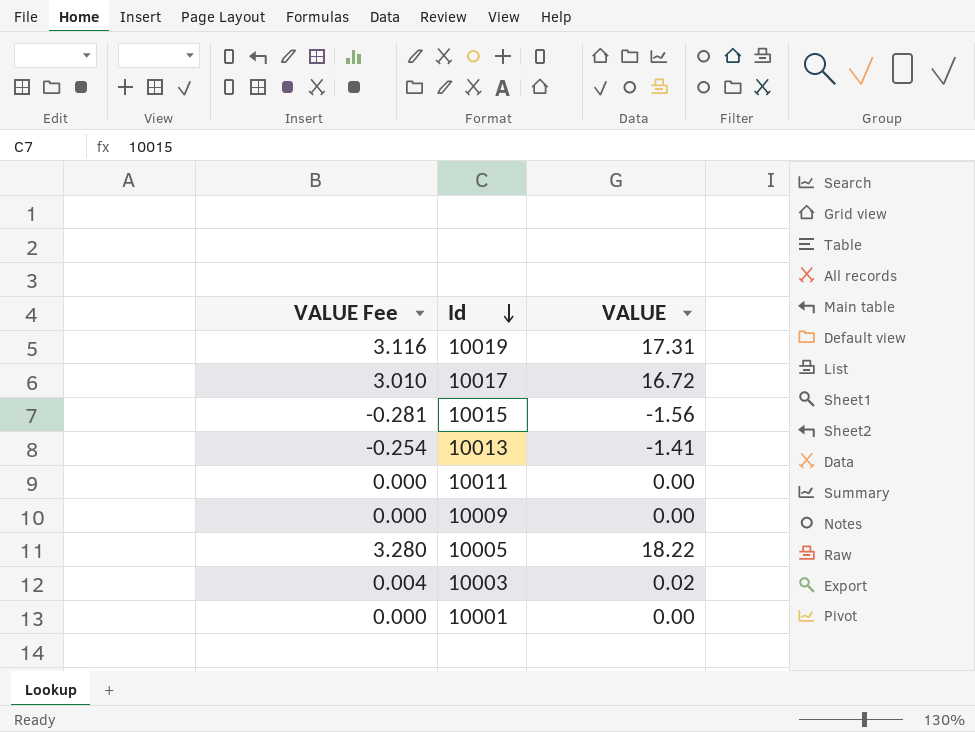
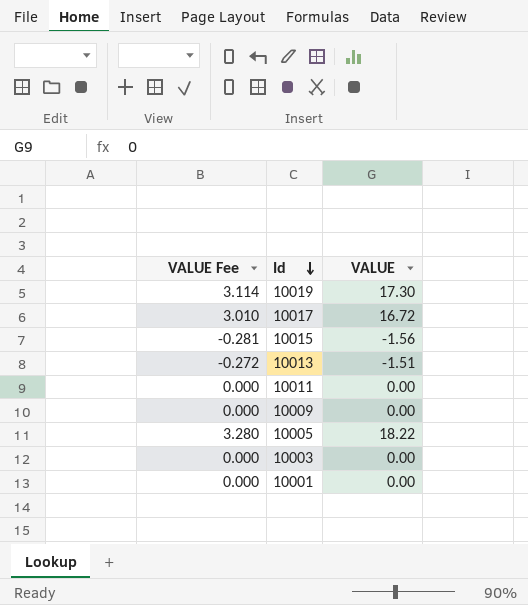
10019 | VALUE Fee: 3.116 -> 3.114
10019 | VALUE: 17.31 -> 17.30
10013 | VALUE Fee: -0.254 -> -0.272
10013 | VALUE: -1.41 -> -1.51
10003 | VALUE Fee: 0.004 -> 0.000
10003 | VALUE: 0.02 -> 0.00

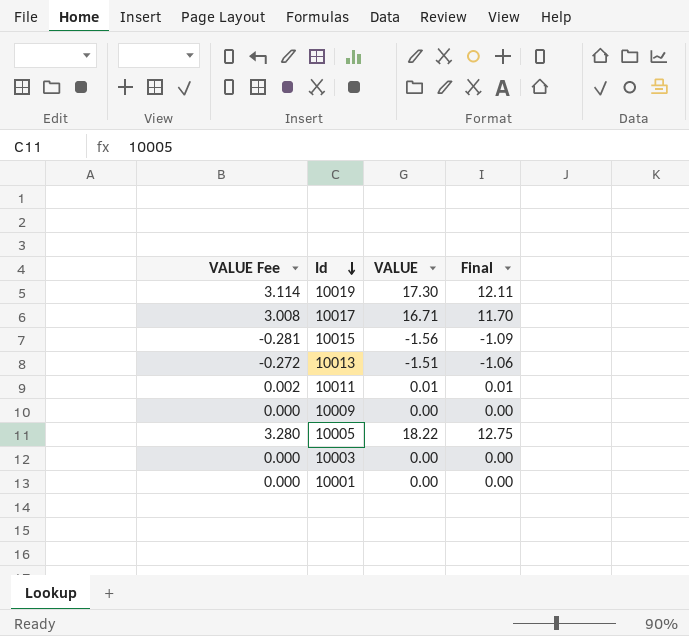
column Final | formula: none -> [VALUE] * 0.7
10017 | VALUE Fee: 3.010 -> 3.008
10017 | VALUE: 16.72 -> 16.71
10011 | VALUE Fee: 0.000 -> 0.002
10011 | VALUE: 0.00 -> 0.01

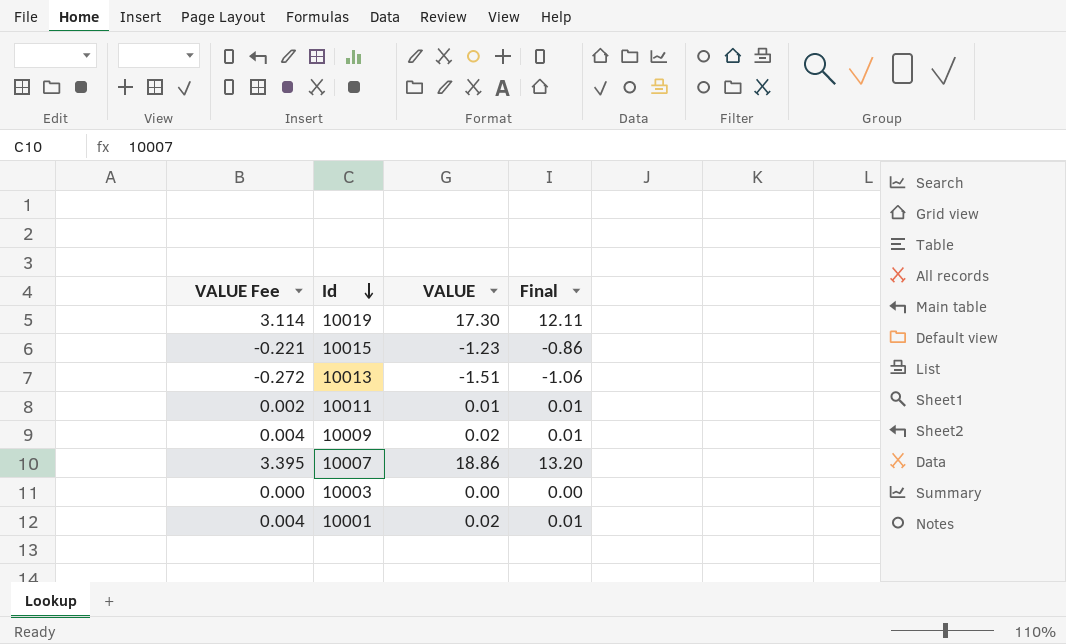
row 10017: 3.008 | 16.71 | 11.70 -> none
row 10005: 3.280 | 18.22 | 12.75 -> none
10015 | VALUE Fee: -0.281 -> -0.221
10015 | VALUE: -1.56 -> -1.23
10015 | Final: -1.09 -> -0.86
10009 | VALUE Fee: 0.000 -> 0.004
10009 | VALUE: 0.00 -> 0.02
10009 | Final: 0.00 -> 0.01
row 10007: none -> 3.395 | 18.86 | 13.20
10001 | VALUE Fee: 0.000 -> 0.004
10001 | VALUE: 0.00 -> 0.02
10001 | Final: 0.00 -> 0.01

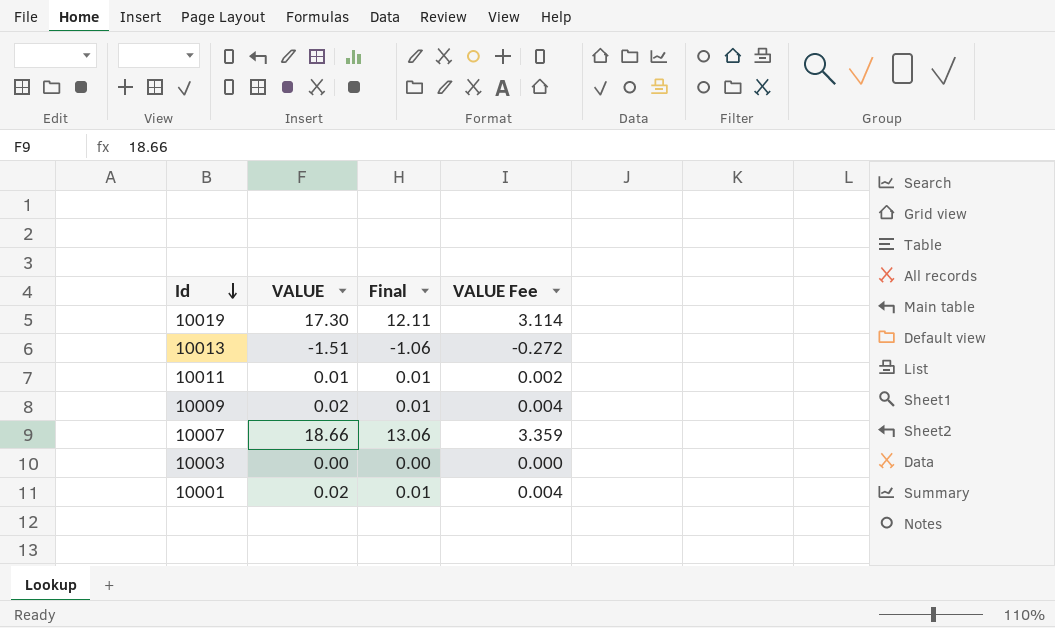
column VALUE Fee | position: 1 -> 4
row 10015: -0.221 | -1.23 | -0.86 -> none
10007 | VALUE: 18.86 -> 18.66
10007 | Final: 13.20 -> 13.06
10007 | VALUE Fee: 3.395 -> 3.359

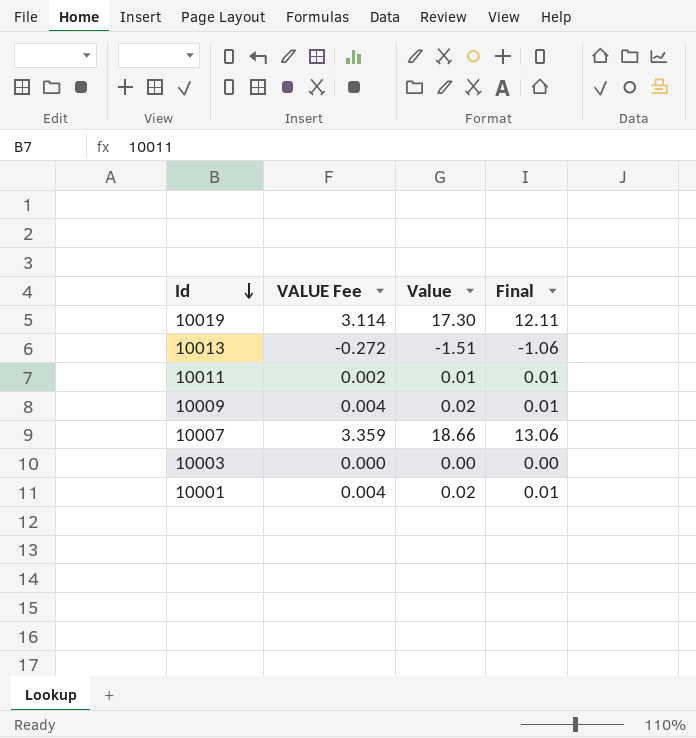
column VALUE Fee | position: 4 -> 2
column name: VALUE -> Value

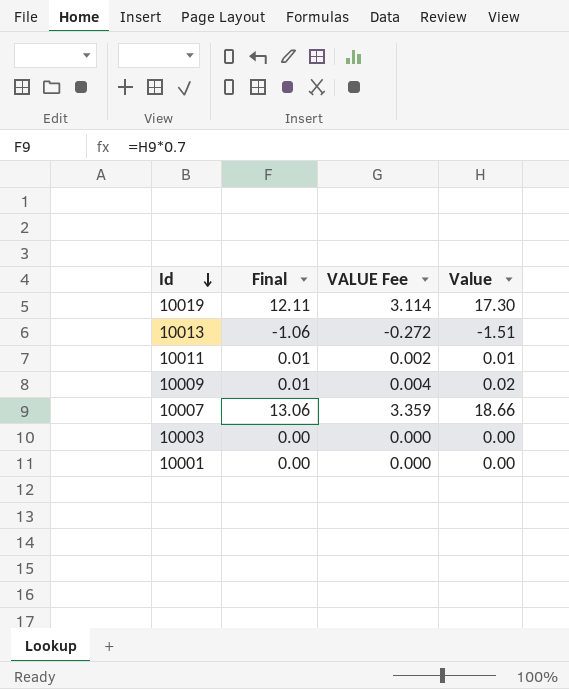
column Final | position: 4 -> 2
10001 | Final: 0.01 -> 0.00
10001 | VALUE Fee: 0.004 -> 0.000
10001 | Value: 0.02 -> 0.00

